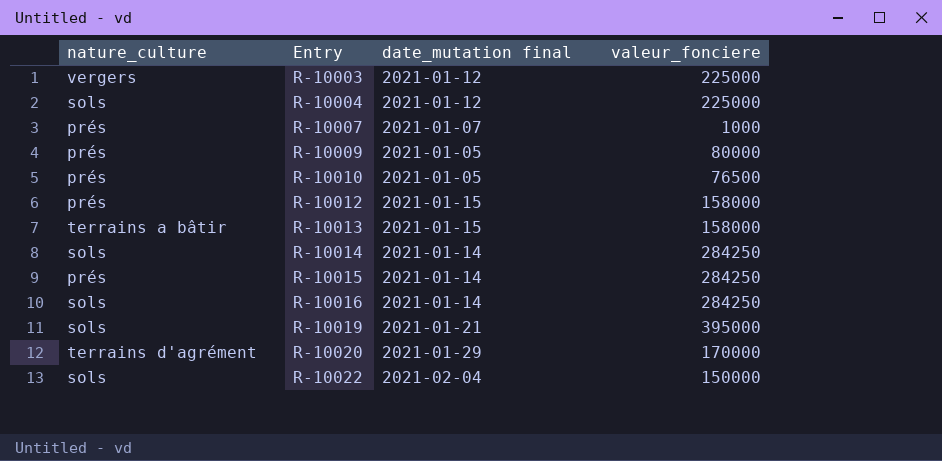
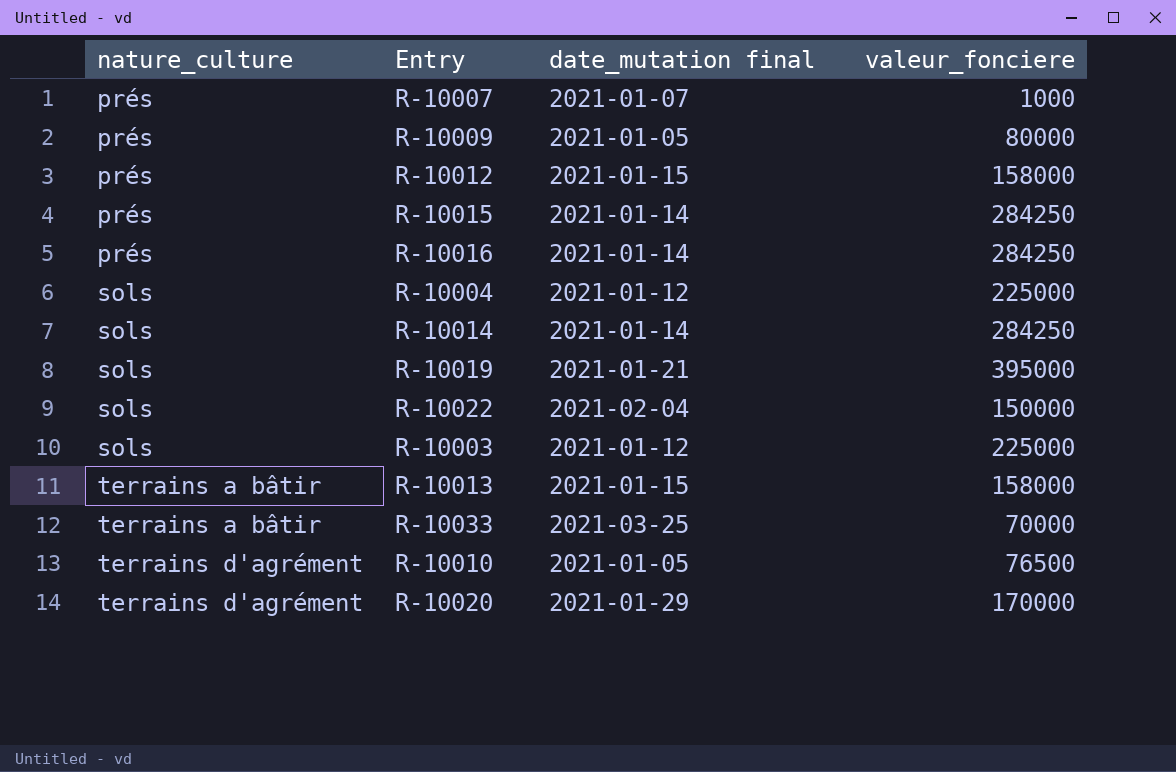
row order: Entry ascending -> nature_culture ascending
R-10016 | nature_culture: sols -> prés
R-10003 | nature_culture: vergers -> sols
row R-10033: none -> terrains a bâtir | 2021-03-25 | 70000
R-10010 | nature_culture: prés -> terrains d'agrément

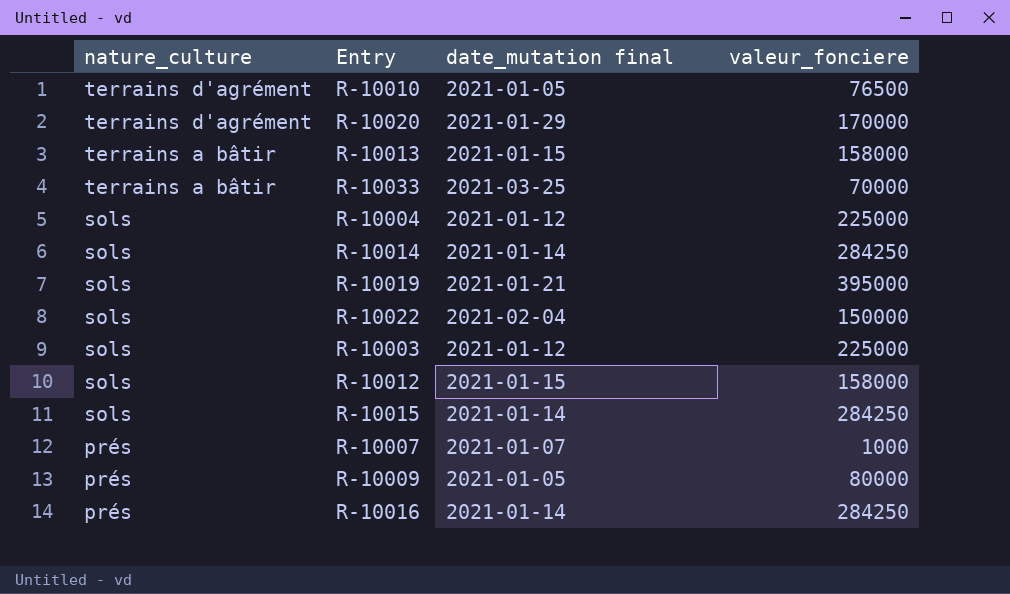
row order: nature_culture ascending -> nature_culture descending
R-10012 | nature_culture: prés -> sols
R-10015 | nature_culture: prés -> sols

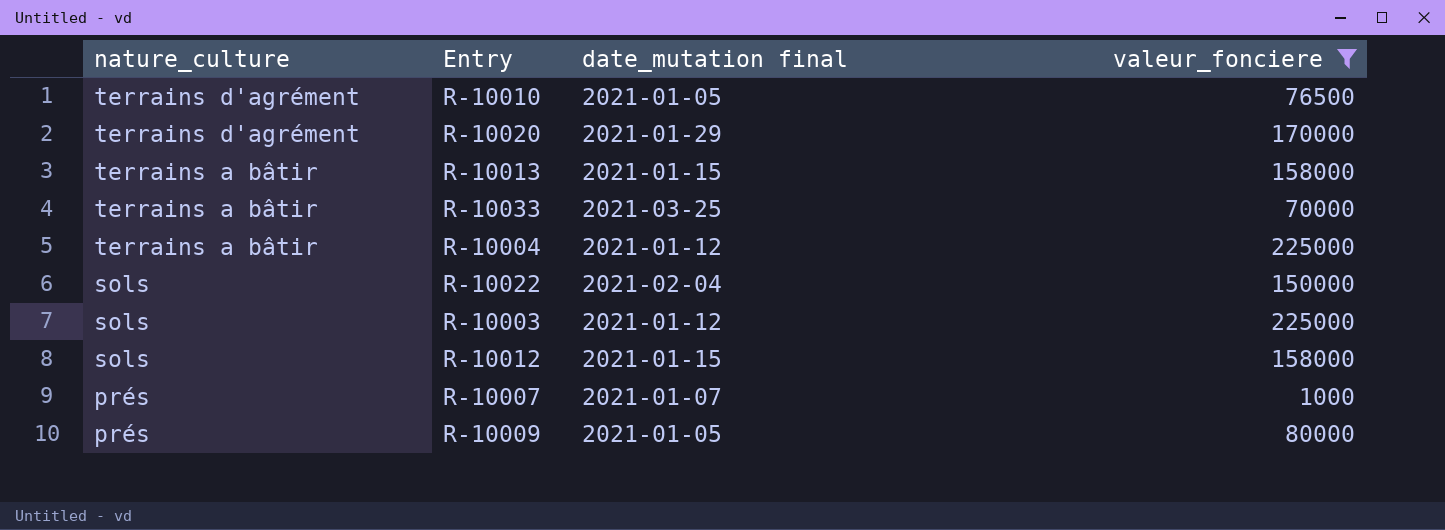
filter: none -> valeur_fonciere <= 225000
R-10004 | nature_culture: sols -> terrains a bâtir

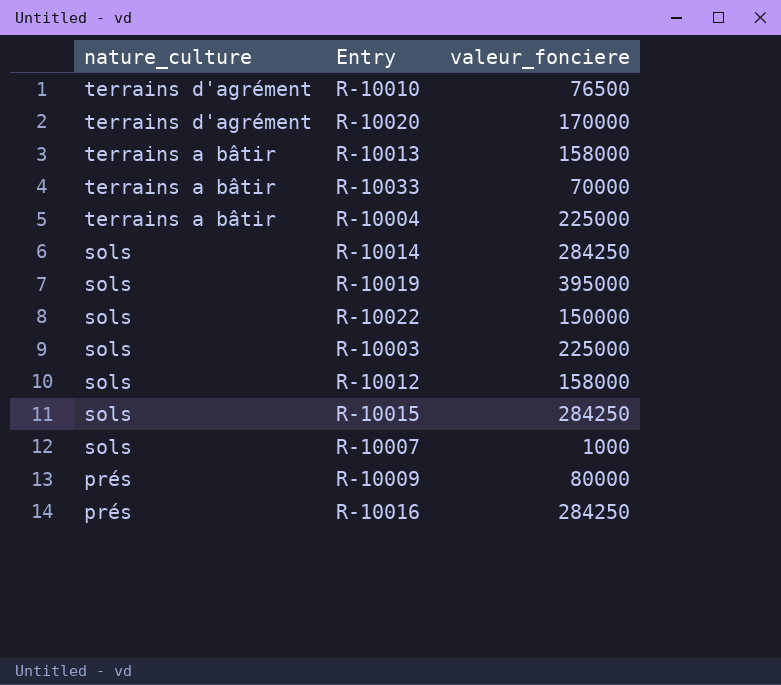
filter: valeur_fonciere <= 225000 -> none
column date_mutation final | position: 3 -> none
R-10007 | nature_culture: prés -> sols

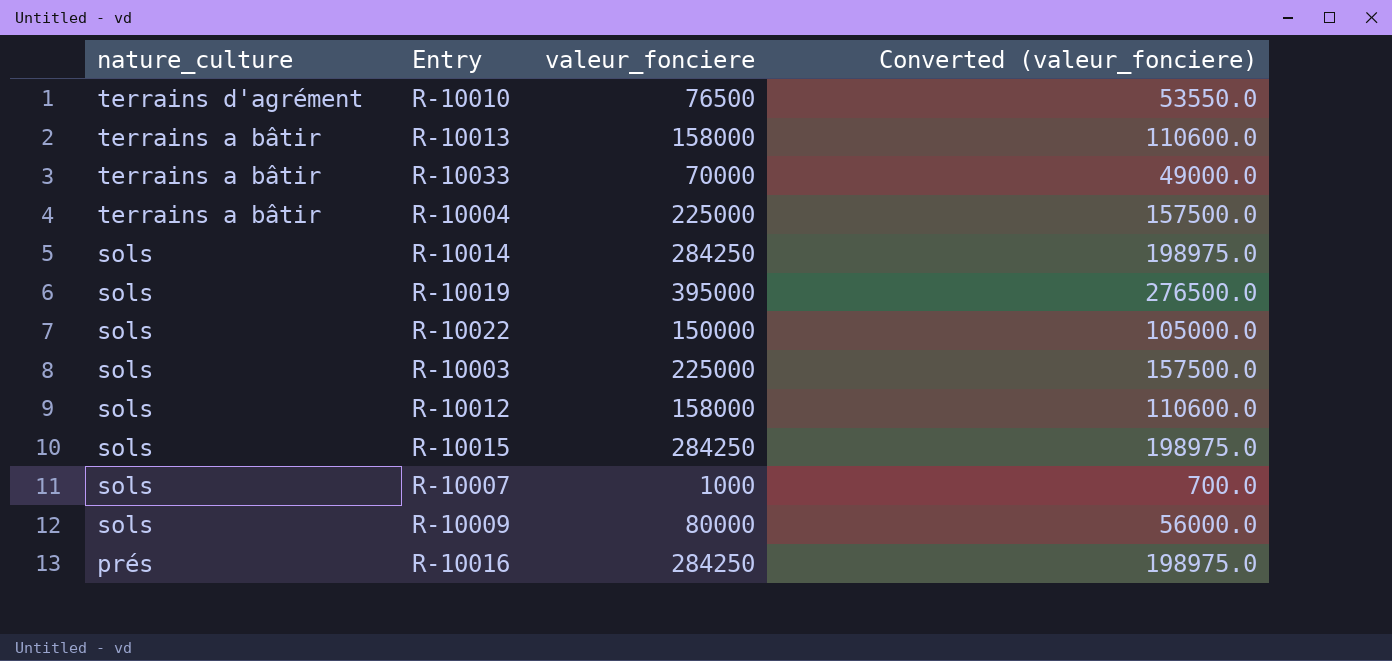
column Converted (valeur_fonciere) | formula: none -> [valeur_fonciere] * 0.7
row R-10020: terrains d'agrément | 170000 -> none
R-10009 | nature_culture: prés -> sols

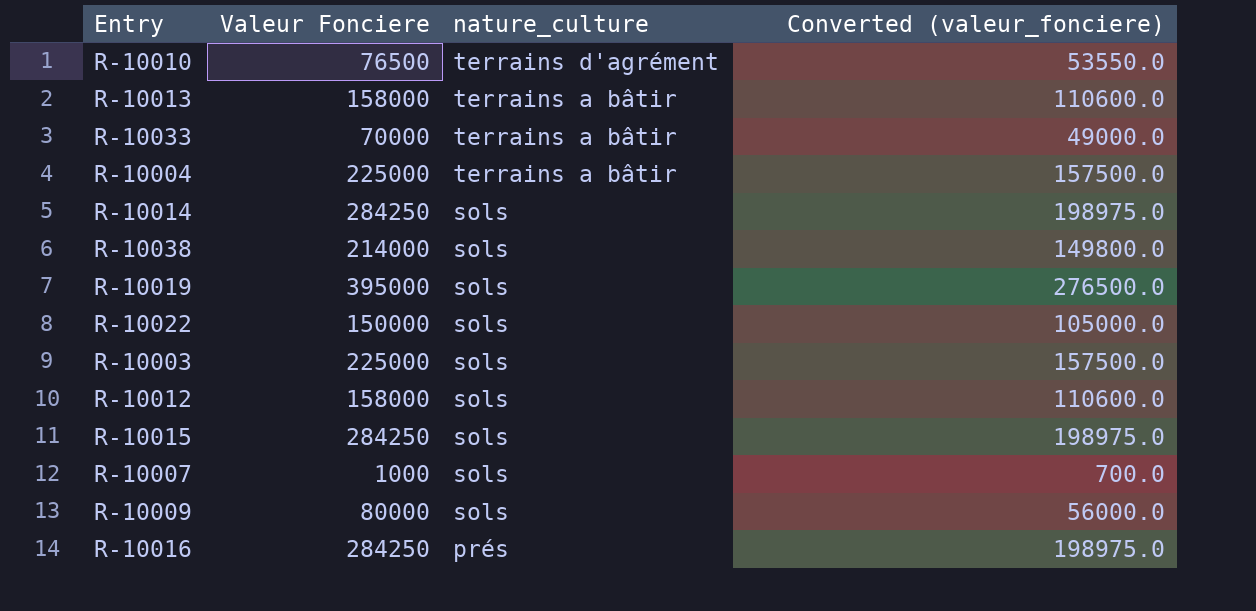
column name: valeur_fonciere -> Valeur Fonciere
column nature_culture | position: 1 -> 3
row R-10038: none -> 214000 | sols | 149800.0

